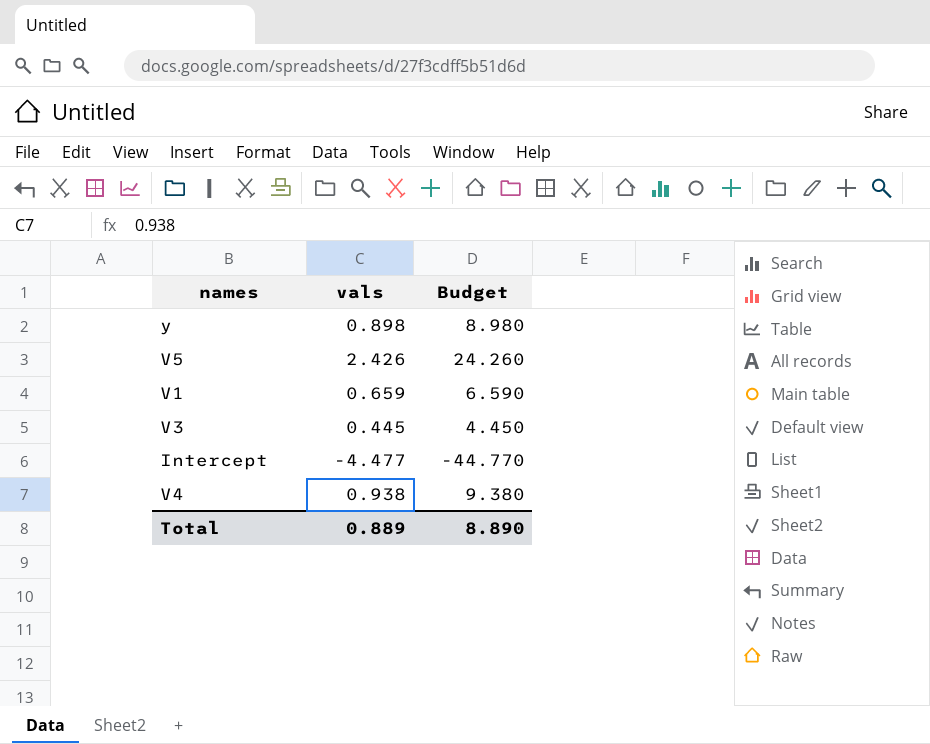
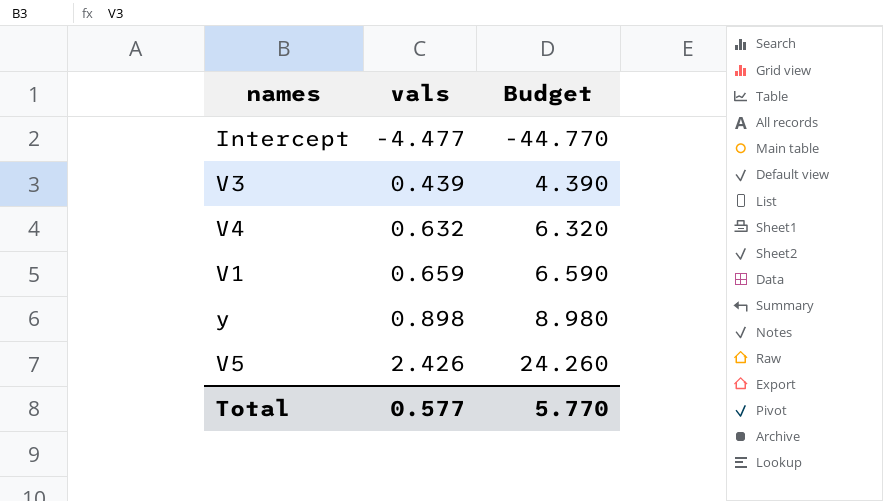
row order: none -> vals ascending
V3 | vals: 0.445 -> 0.439
V3 | Budget: 4.450 -> 4.390
V4 | vals: 0.938 -> 0.632
V4 | Budget: 9.380 -> 6.320
Total | vals: 0.889 -> 0.577
Total | Budget: 8.890 -> 5.770

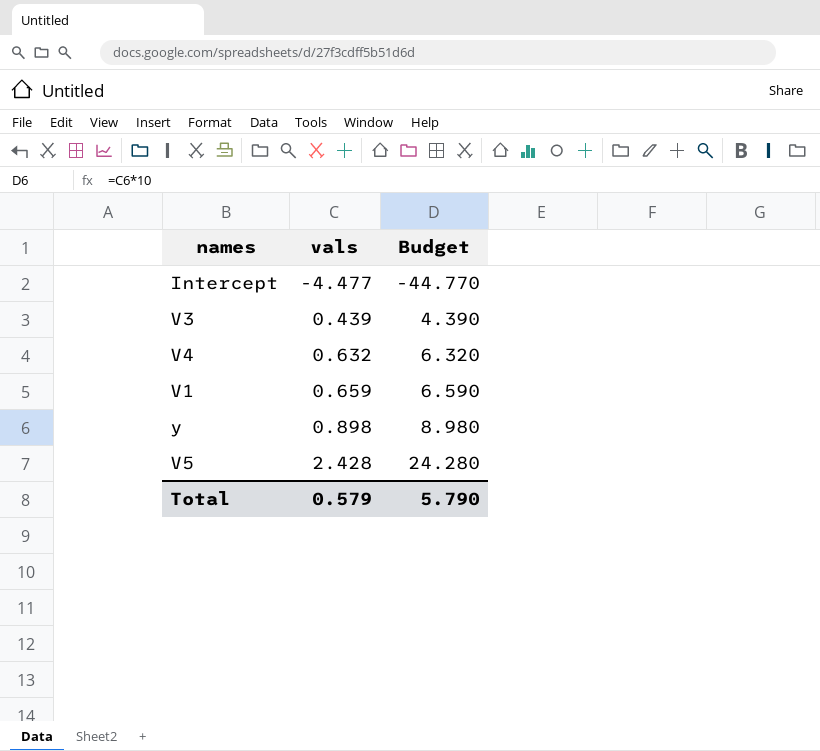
V5 | vals: 2.426 -> 2.428
V5 | Budget: 24.260 -> 24.280
Total | vals: 0.577 -> 0.579
Total | Budget: 5.770 -> 5.790

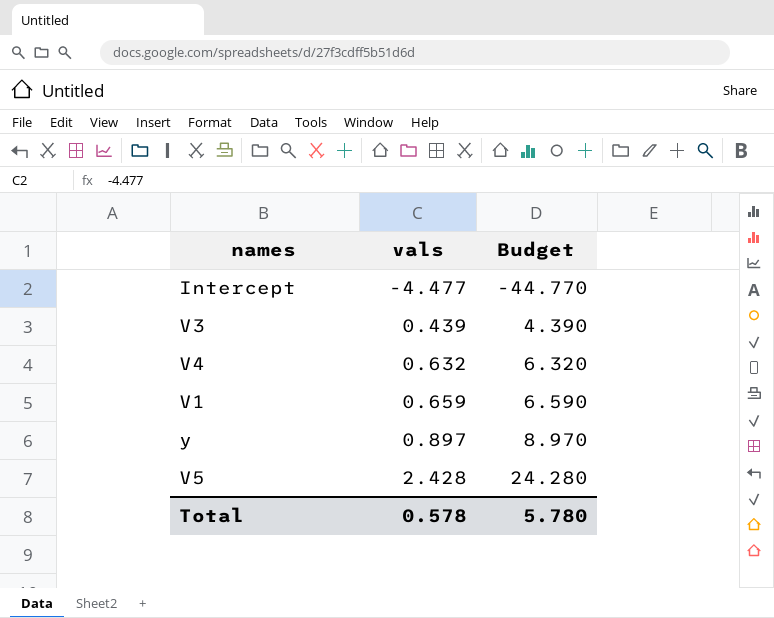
y | vals: 0.898 -> 0.897
y | Budget: 8.980 -> 8.970
Total | vals: 0.579 -> 0.578
Total | Budget: 5.790 -> 5.780

